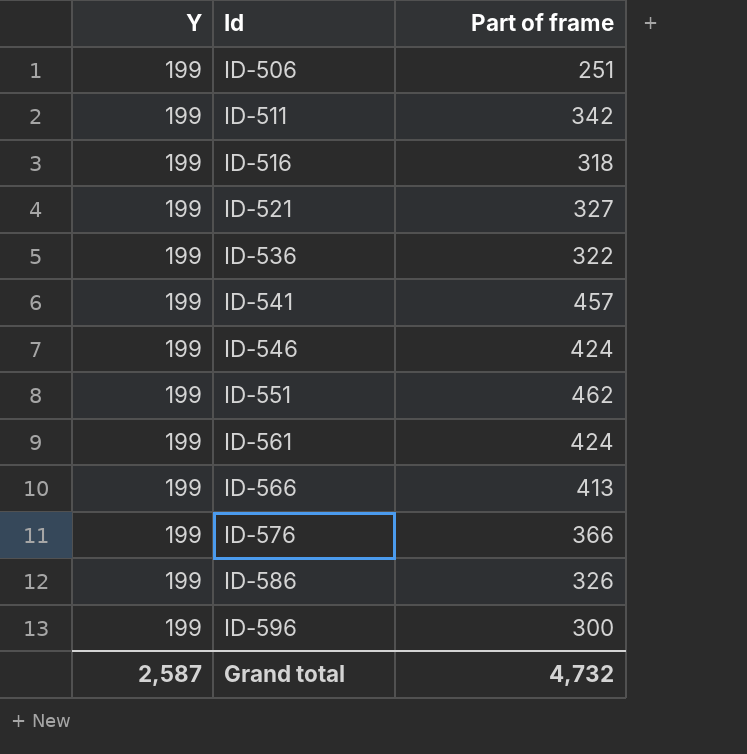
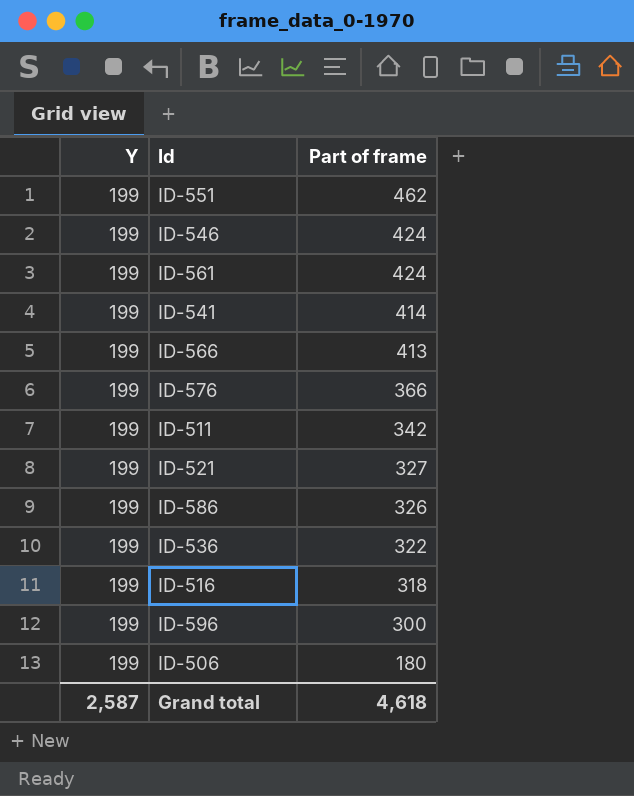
row order: Id ascending -> Part of frame descending
ID-541 | Part of frame: 457 -> 414
ID-506 | Part of frame: 251 -> 180
Grand total | Part of frame: 4,732 -> 4,618

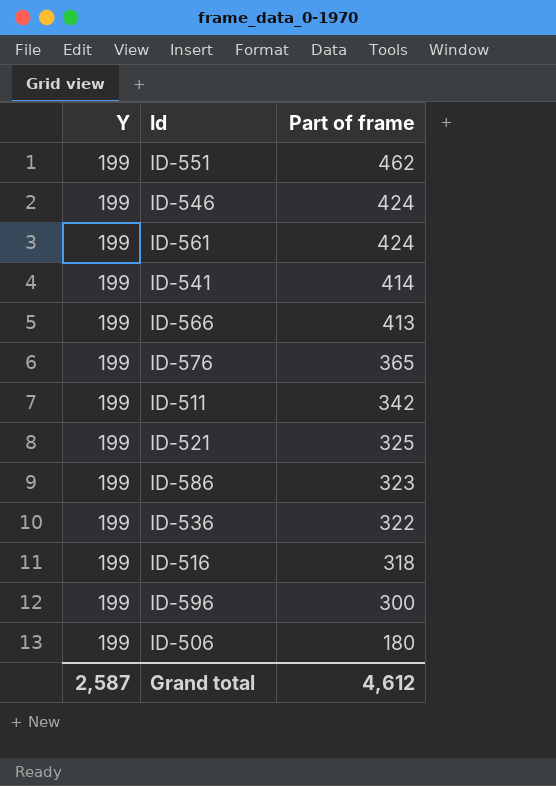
ID-576 | Part of frame: 366 -> 365
ID-521 | Part of frame: 327 -> 325
ID-586 | Part of frame: 326 -> 323
Grand total | Part of frame: 4,618 -> 4,612

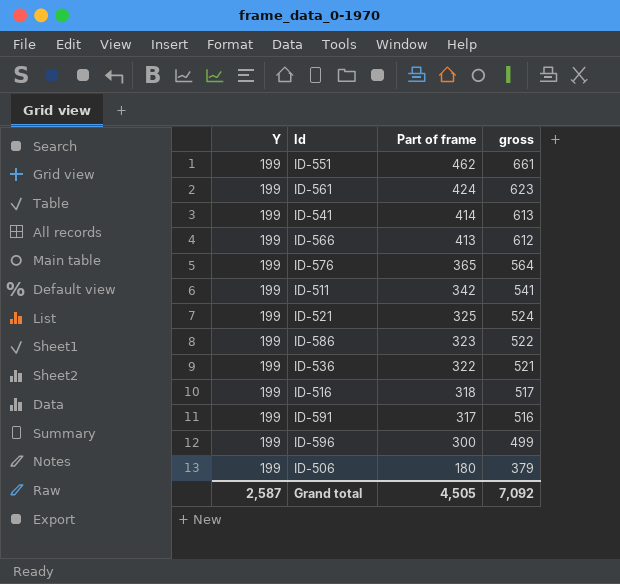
column gross | formula: none -> [Y] + [Part of frame]
row ID-546: 199 | 424 -> none
row ID-591: none -> 199 | 317 | 516
Grand total | Part of frame: 4,612 -> 4,505

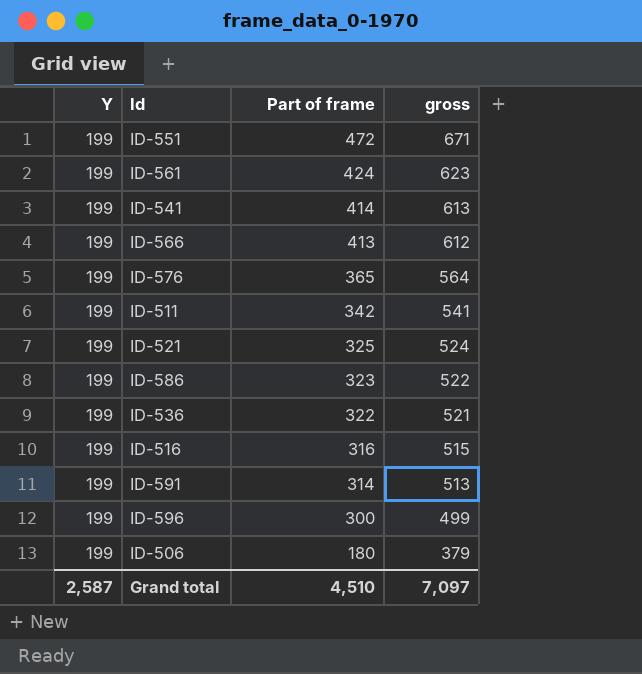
ID-551 | Part of frame: 462 -> 472
ID-551 | gross: 661 -> 671
ID-516 | Part of frame: 318 -> 316
ID-516 | gross: 517 -> 515
ID-591 | Part of frame: 317 -> 314
ID-591 | gross: 516 -> 513
Grand total | Part of frame: 4,505 -> 4,510
Grand total | gross: 7,092 -> 7,097

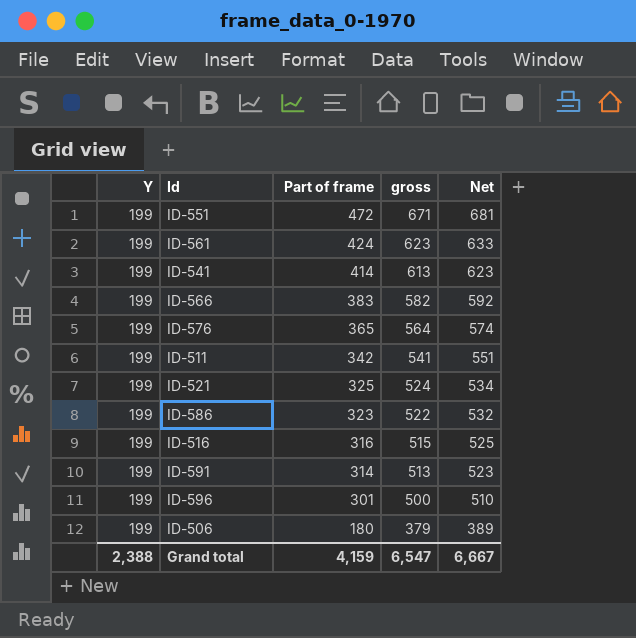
column Net | formula: none -> [gross] + 10
row ID-536: 199 | 322 | 521 -> none
ID-566 | Part of frame: 413 -> 383
ID-566 | gross: 612 -> 582
ID-596 | Part of frame: 300 -> 301
ID-596 | gross: 499 -> 500
Grand total | Y: 2,587 -> 2,388
Grand total | Part of frame: 4,510 -> 4,159
Grand total | gross: 7,097 -> 6,547

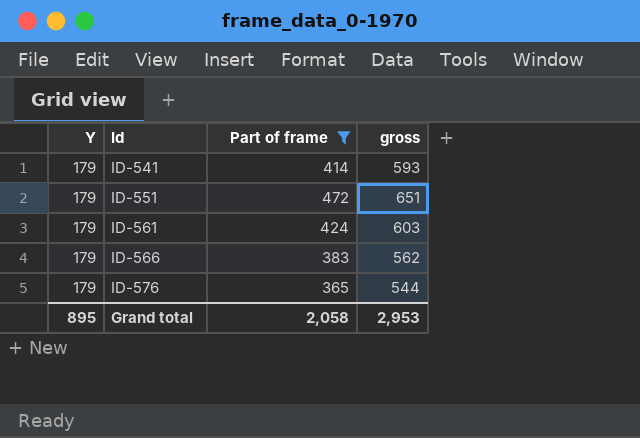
filter: none -> Part of frame >= 365
row order: Part of frame descending -> Id ascending
column Net | formula: [gross] + 10 -> none
ID-541 | Y: 199 -> 179
ID-541 | gross: 613 -> 593
ID-551 | Y: 199 -> 179
ID-551 | gross: 671 -> 651
ID-561 | Y: 199 -> 179
ID-561 | gross: 623 -> 603
ID-566 | Y: 199 -> 179
ID-566 | gross: 582 -> 562
ID-576 | Y: 199 -> 179
ID-576 | gross: 564 -> 544
Grand total | Y: 2,388 -> 895
Grand total | Part of frame: 4,159 -> 2,058
Grand total | gross: 6,547 -> 2,953

